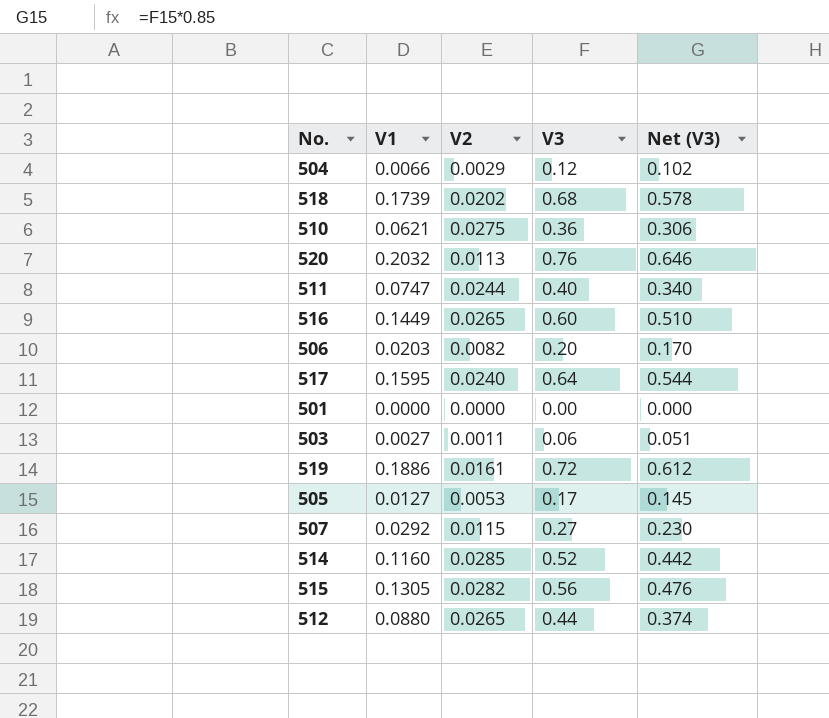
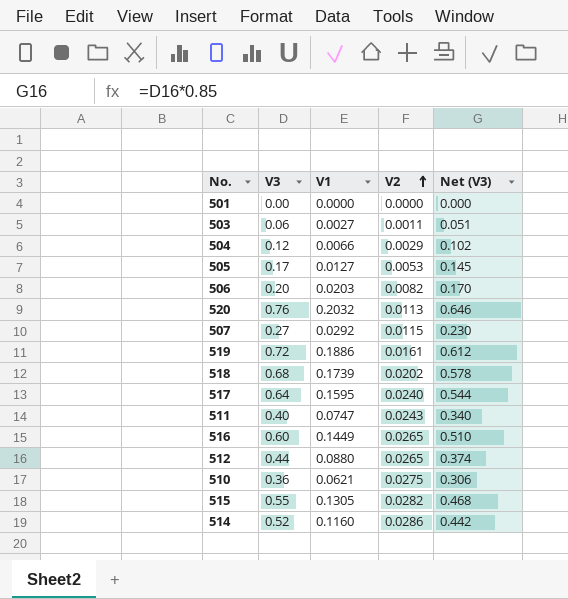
row order: none -> V2 ascending
column V3 | position: 4 -> 2
511 | V2: 0.0244 -> 0.0243
515 | V3: 0.56 -> 0.55
515 | Net (V3): 0.476 -> 0.468
514 | V2: 0.0285 -> 0.0286

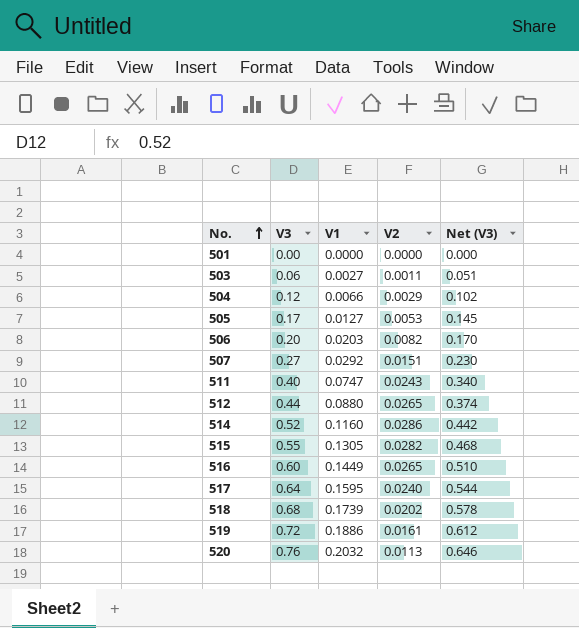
row order: V2 ascending -> No. ascending
row 510: 0.36 | 0.0621 | 0.0275 | 0.306 -> none
507 | V2: 0.0115 -> 0.0151

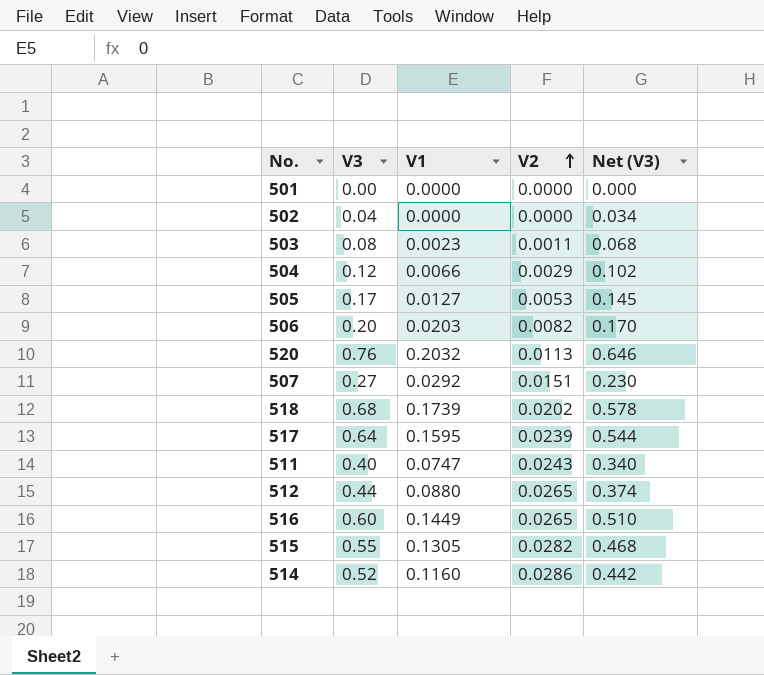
row order: No. ascending -> V2 ascending
row 519: 0.72 | 0.1886 | 0.0161 | 0.612 -> none
row 502: none -> 0.04 | 0.0000 | 0.0000 | 0.034
503 | V3: 0.06 -> 0.08
503 | V1: 0.0027 -> 0.0023
503 | Net (V3): 0.051 -> 0.068
517 | V2: 0.0240 -> 0.0239

